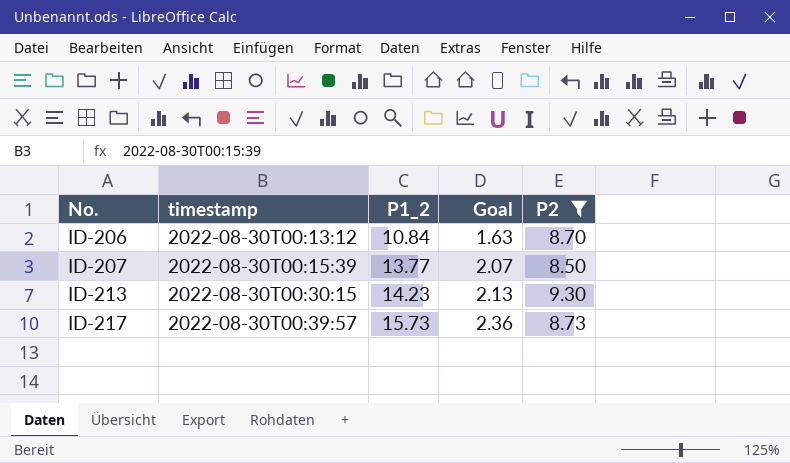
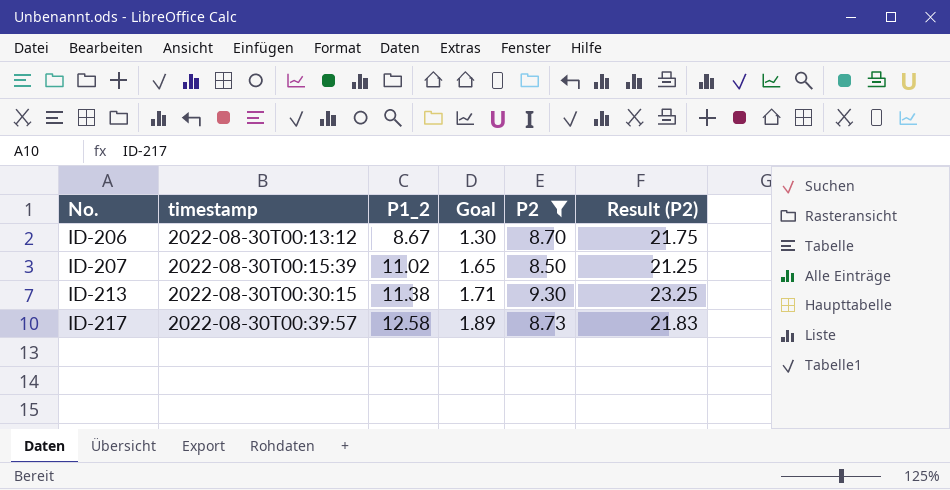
column Result (P2) | formula: none -> [P2] * 2.5
ID-206 | P1_2: 10.84 -> 8.67
ID-206 | Goal: 1.63 -> 1.30
ID-207 | P1_2: 13.77 -> 11.02
ID-207 | Goal: 2.07 -> 1.65
ID-213 | P1_2: 14.23 -> 11.38
ID-213 | Goal: 2.13 -> 1.71
ID-217 | P1_2: 15.73 -> 12.58
ID-217 | Goal: 2.36 -> 1.89

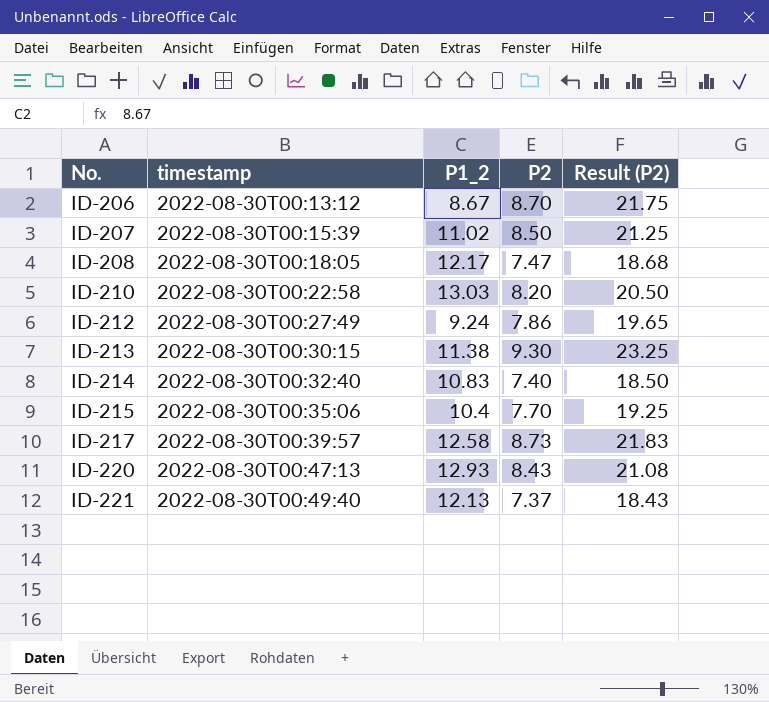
filter: P2 >= 8.50 -> none
column Goal | formula: [P1_2] * 0.15 -> none

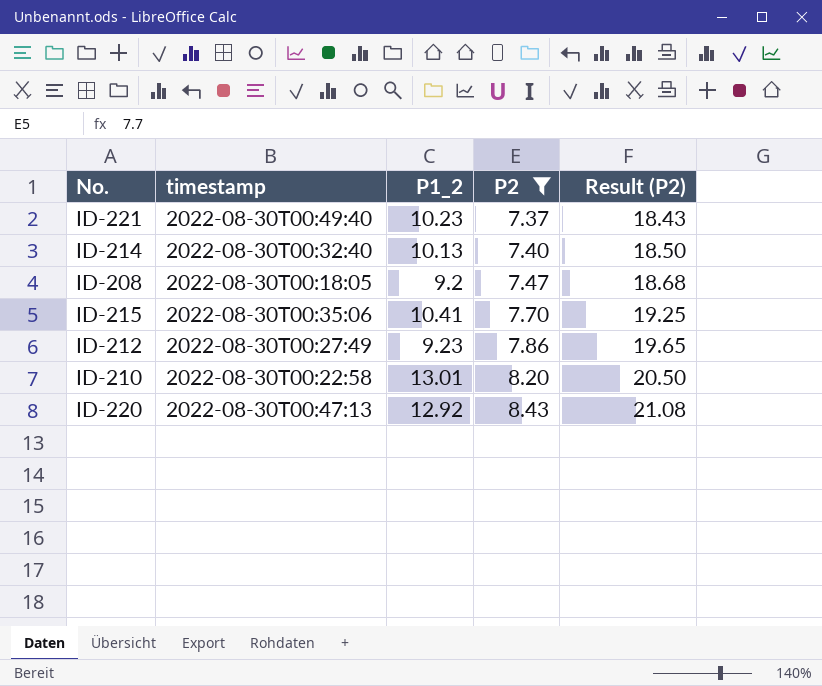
filter: none -> P2 <= 8.43
row order: No. ascending -> P2 ascending
ID-221 | P1_2: 12.13 -> 10.23
ID-214 | P1_2: 10.83 -> 10.13
ID-208 | P1_2: 12.17 -> 9.2
ID-215 | P1_2: 10.4 -> 10.41
ID-212 | P1_2: 9.24 -> 9.23
ID-210 | P1_2: 13.03 -> 13.01
ID-220 | P1_2: 12.93 -> 12.92

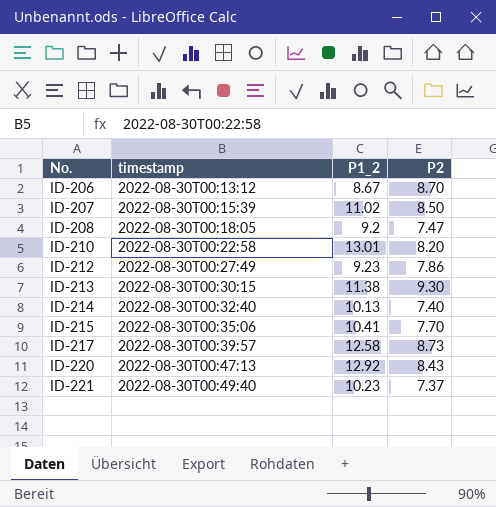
filter: P2 <= 8.43 -> none
row order: P2 ascending -> No. ascending
column Result (P2) | formula: [P2] * 2.5 -> none

